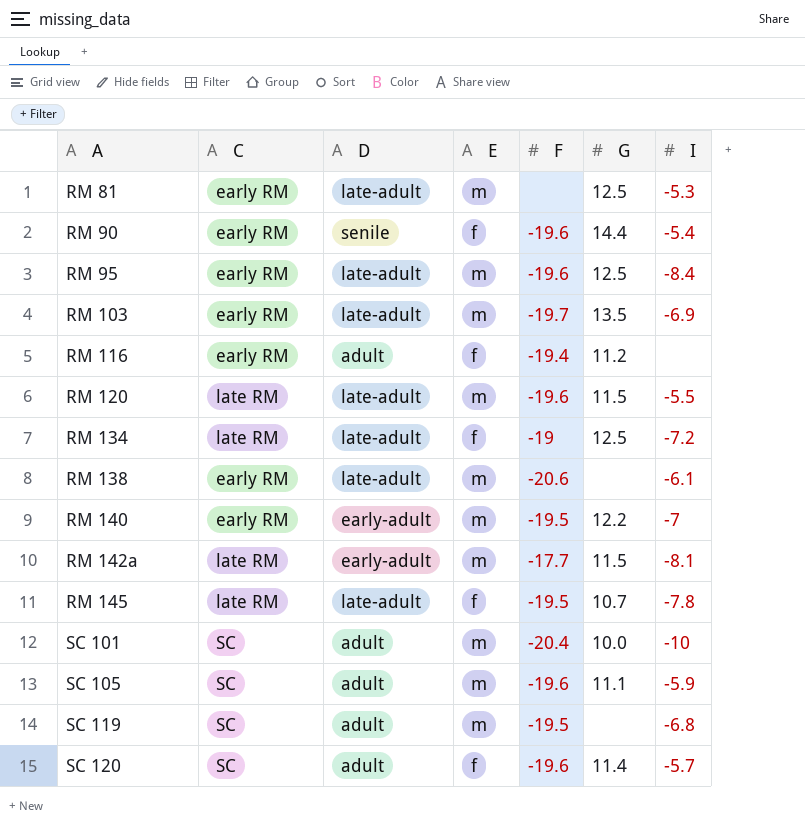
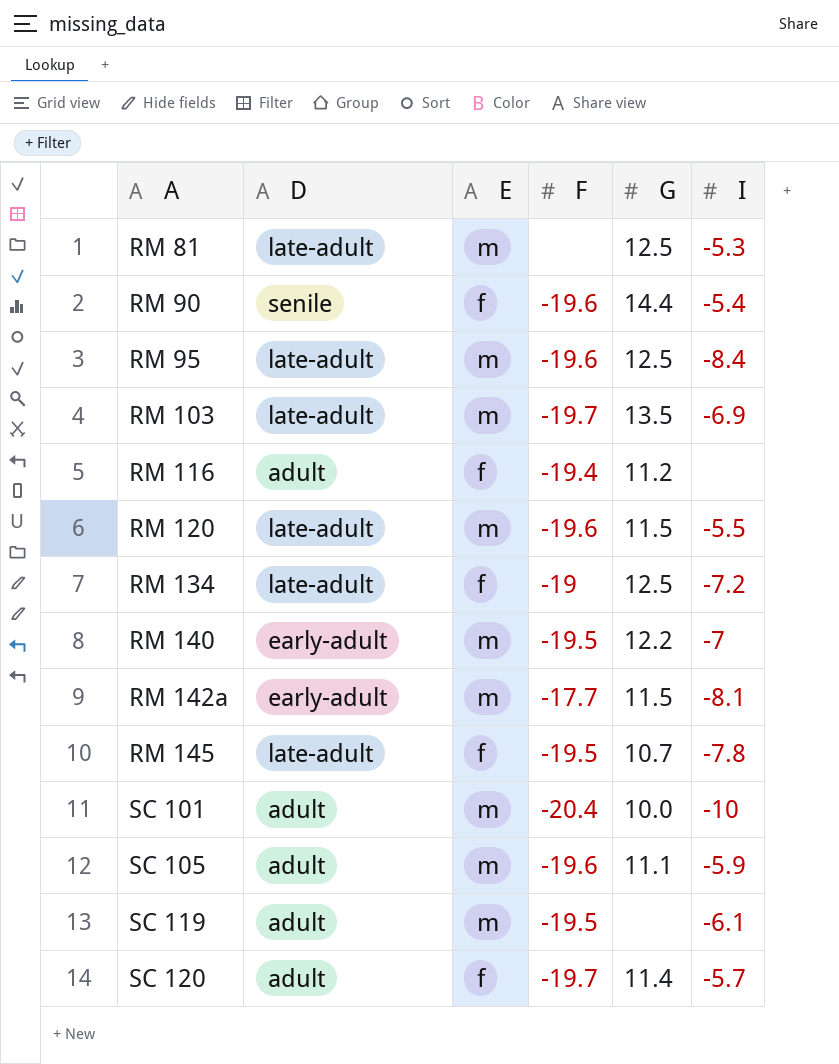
column C | position: 2 -> none
row RM 138: early RM | late-adult | m | -20.6 | none | -6.1 -> none
SC 119 | I: -6.8 -> -6.1
SC 120 | F: -19.6 -> -19.7

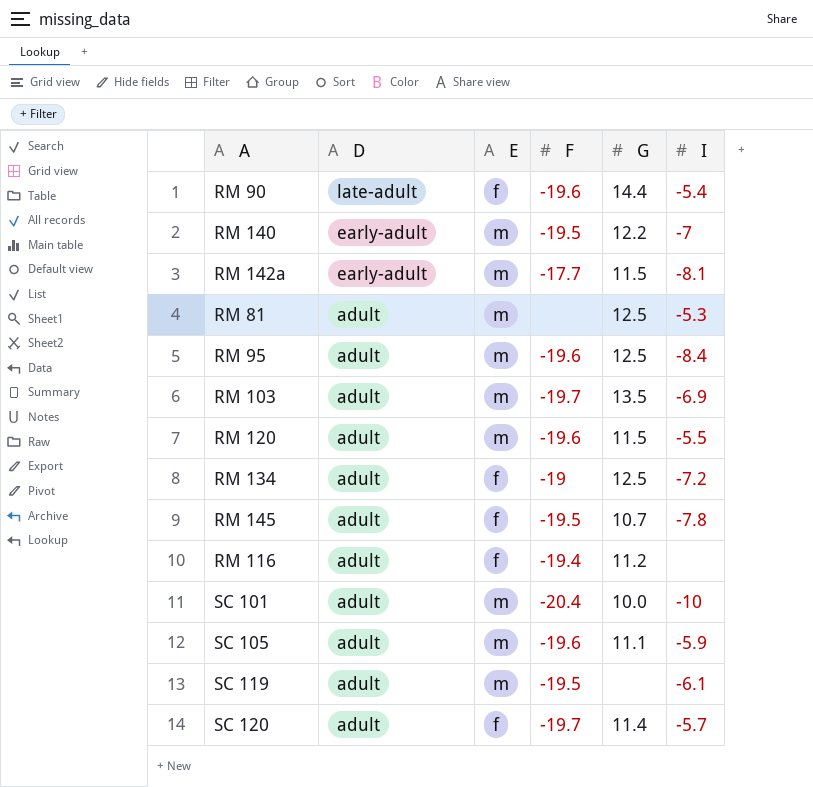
row order: A ascending -> D descending
RM 90 | D: senile -> late-adult
RM 81 | D: late-adult -> adult
RM 95 | D: late-adult -> adult
RM 103 | D: late-adult -> adult
RM 120 | D: late-adult -> adult
RM 134 | D: late-adult -> adult
RM 145 | D: late-adult -> adult

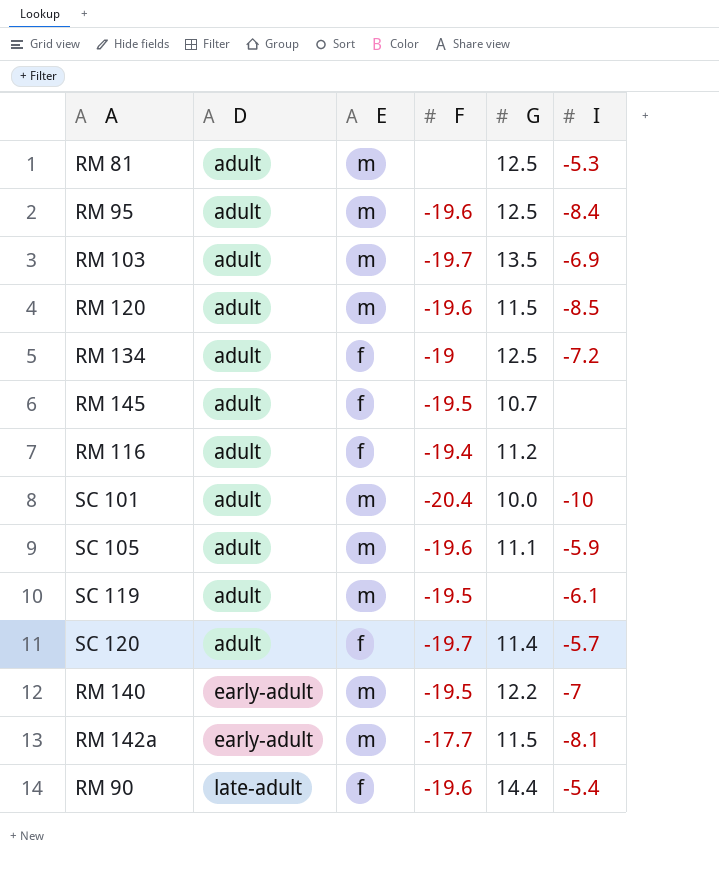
row order: D descending -> D ascending
RM 120 | I: -5.5 -> -8.5
RM 145 | I: -7.8 -> none

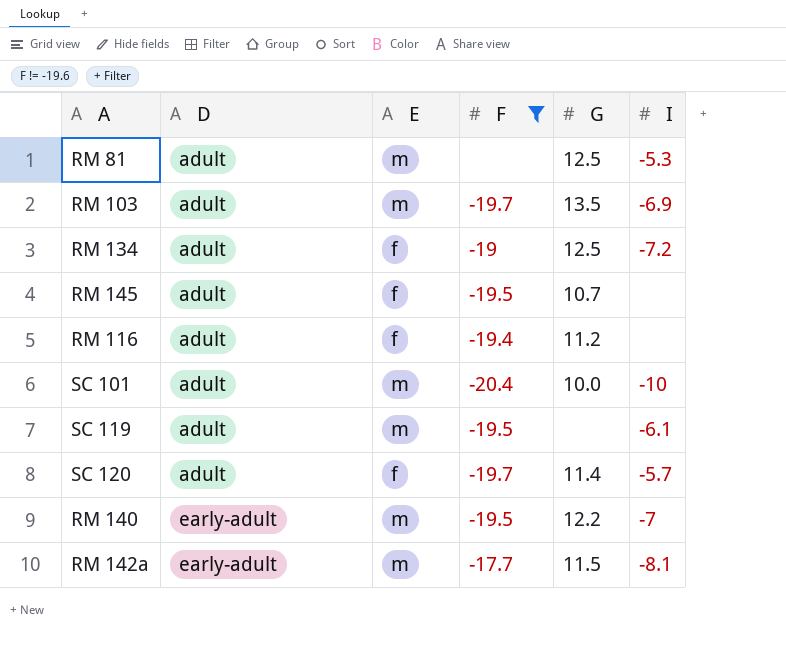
filter: none -> F != -19.6

